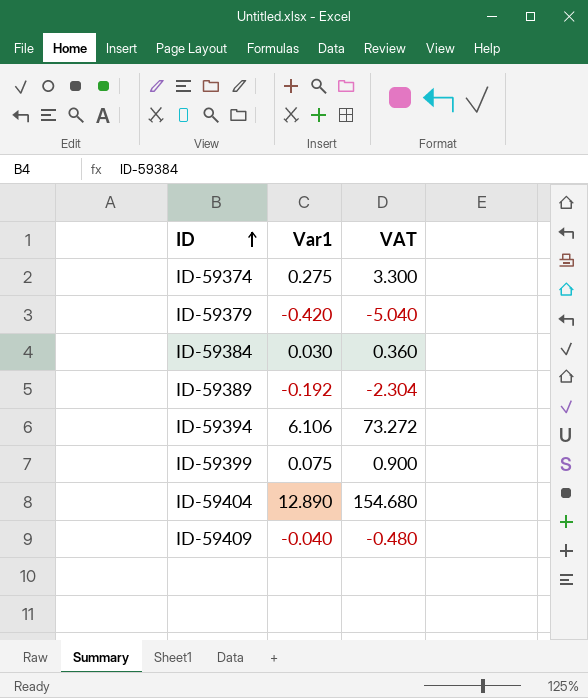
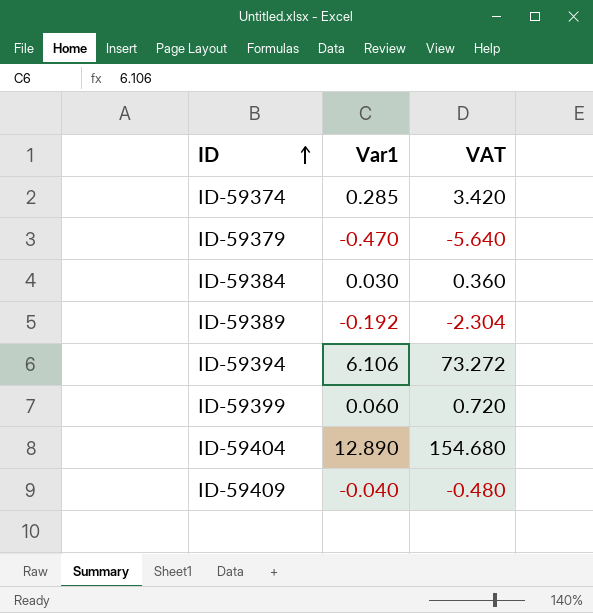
ID-59374 | Var1: 0.275 -> 0.285
ID-59374 | VAT: 3.300 -> 3.420
ID-59379 | Var1: -0.420 -> -0.470
ID-59379 | VAT: -5.040 -> -5.640
ID-59399 | Var1: 0.075 -> 0.060
ID-59399 | VAT: 0.900 -> 0.720

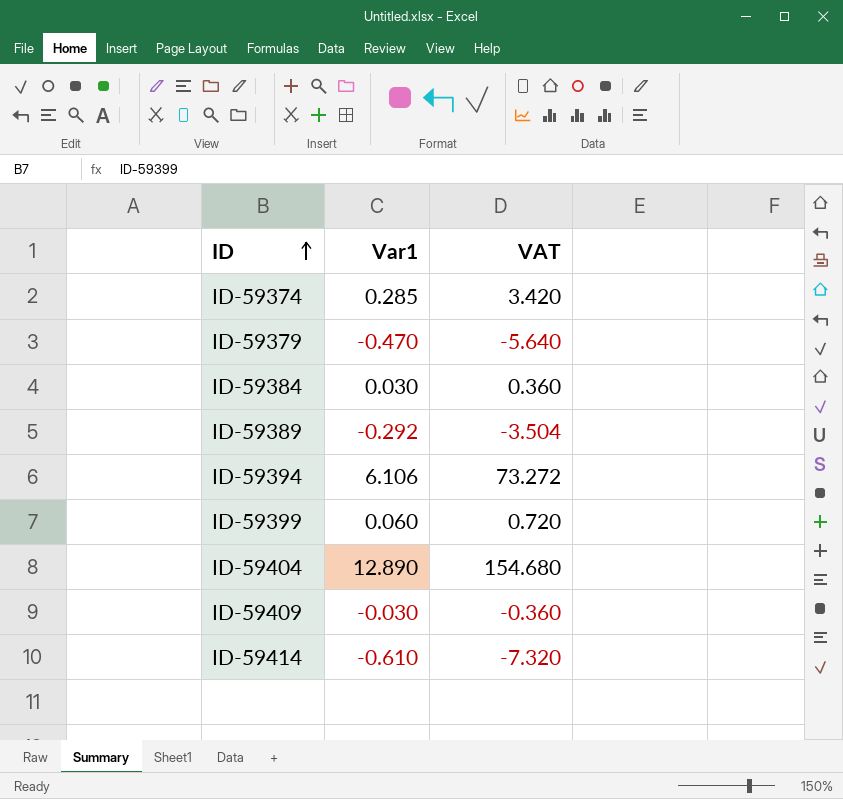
ID-59389 | Var1: -0.192 -> -0.292
ID-59389 | VAT: -2.304 -> -3.504
ID-59409 | Var1: -0.040 -> -0.030
ID-59409 | VAT: -0.480 -> -0.360
row ID-59414: none -> -0.610 | -7.320

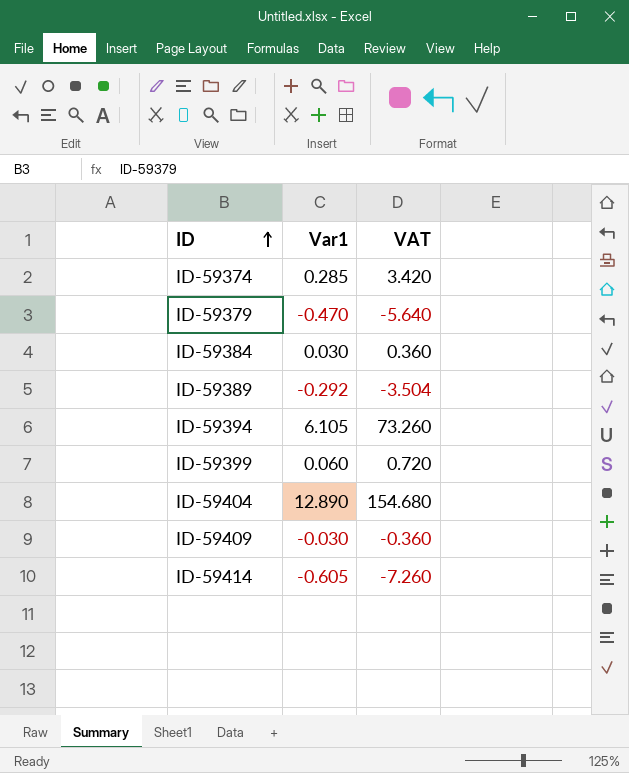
ID-59394 | Var1: 6.106 -> 6.105
ID-59394 | VAT: 73.272 -> 73.260
ID-59414 | Var1: -0.610 -> -0.605
ID-59414 | VAT: -7.320 -> -7.260

